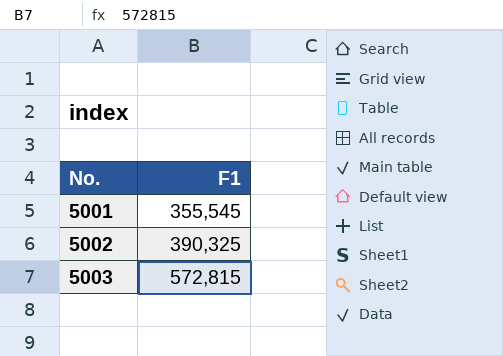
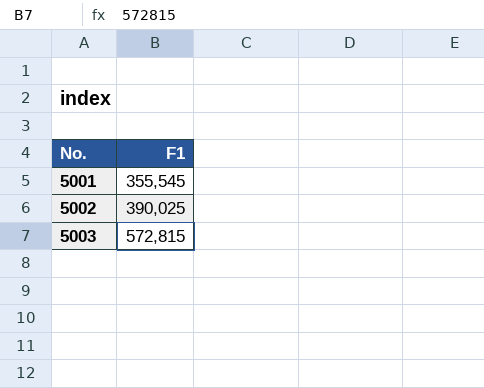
5002 | F1: 390,325 -> 390,025

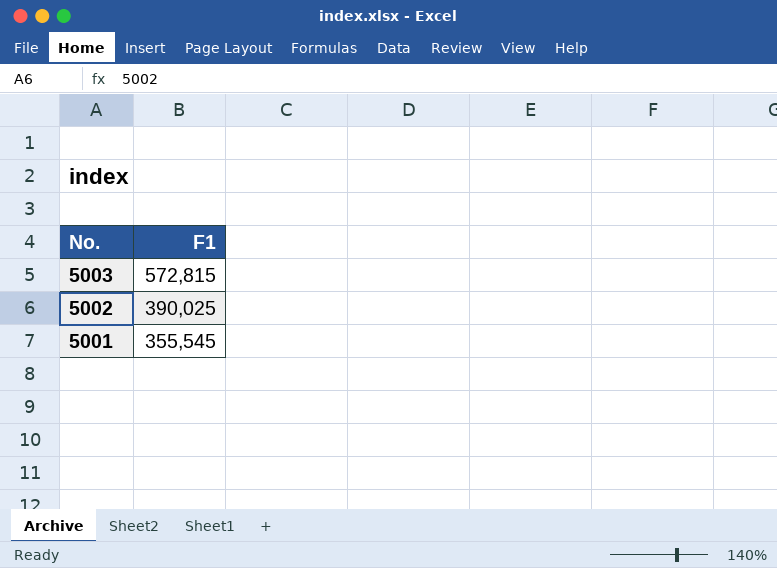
row order: No. ascending -> No. descending

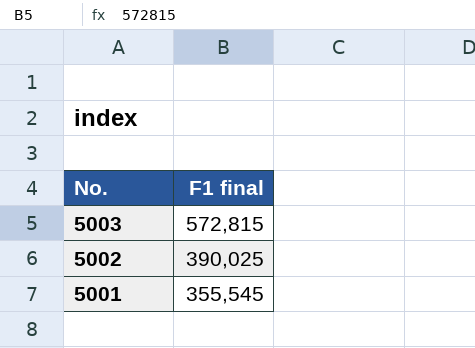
column name: F1 -> F1 final

